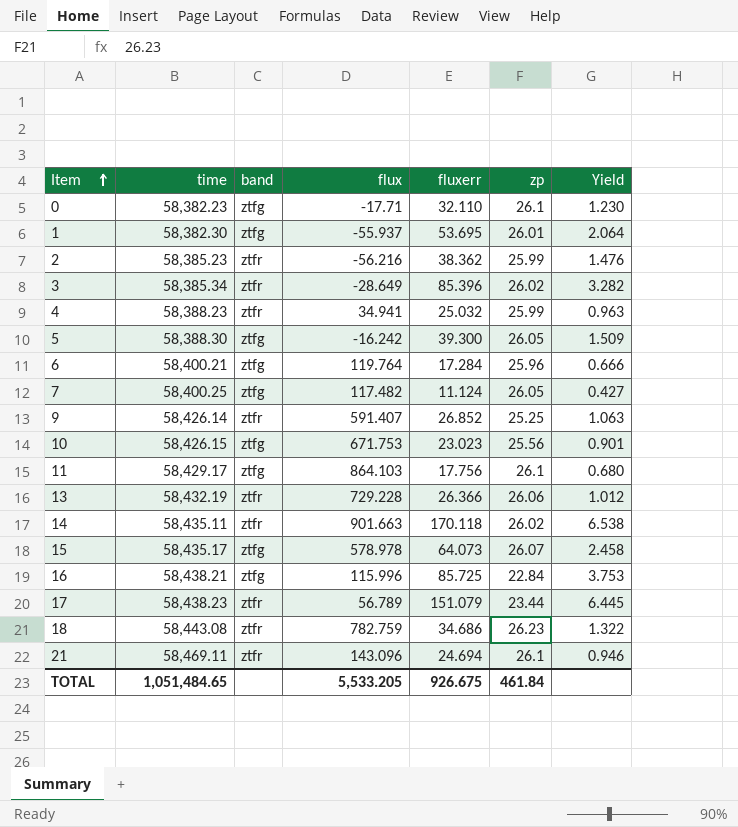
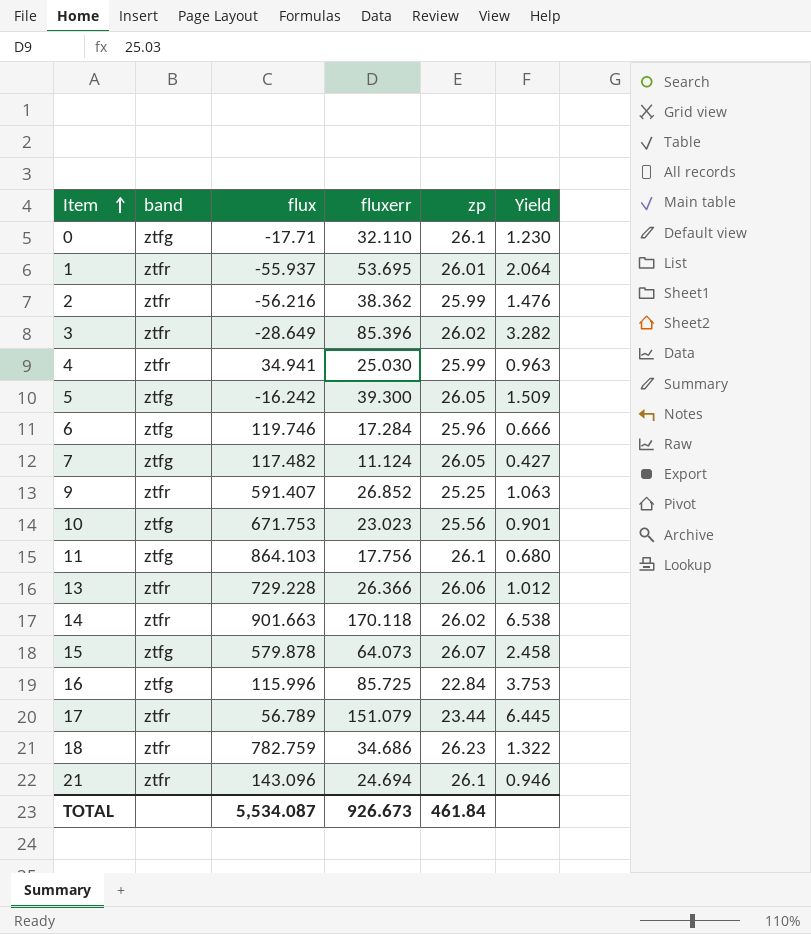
column time | position: 2 -> none
1 | band: ztfg -> ztfr
4 | fluxerr: 25.032 -> 25.030
6 | flux: 119.764 -> 119.746
15 | flux: 578.978 -> 579.878
TOTAL | flux: 5,533.205 -> 5,534.087
TOTAL | fluxerr: 926.675 -> 926.673

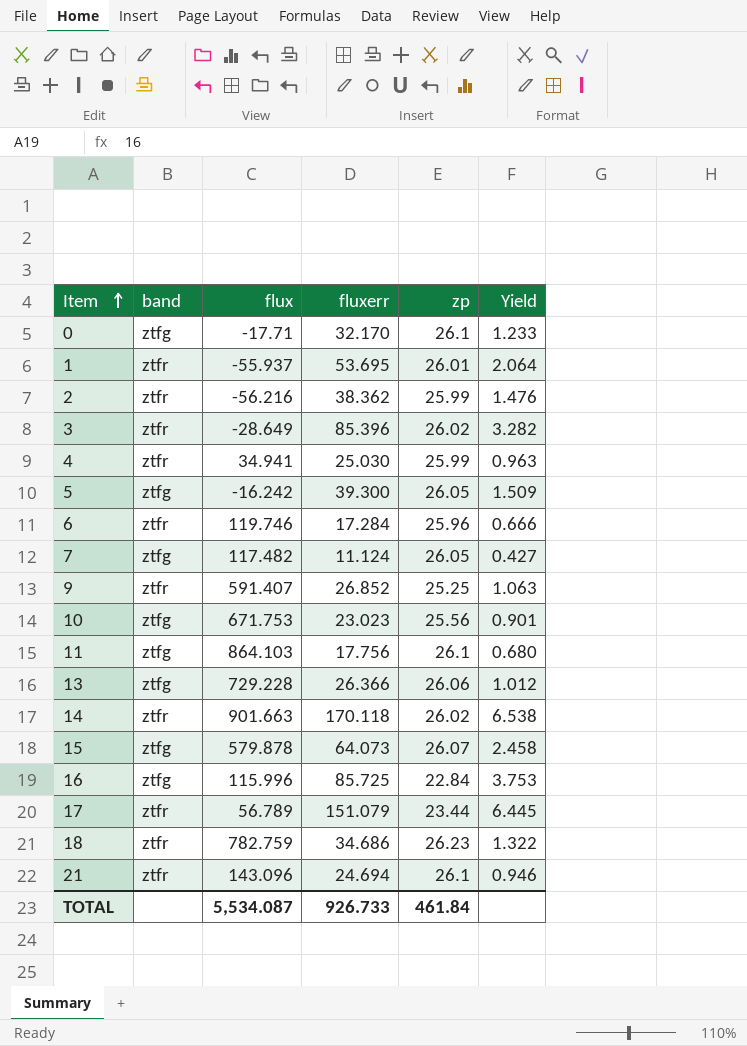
0 | fluxerr: 32.110 -> 32.170
0 | Yield: 1.230 -> 1.233
6 | band: ztfg -> ztfr
13 | band: ztfr -> ztfg
TOTAL | fluxerr: 926.673 -> 926.733

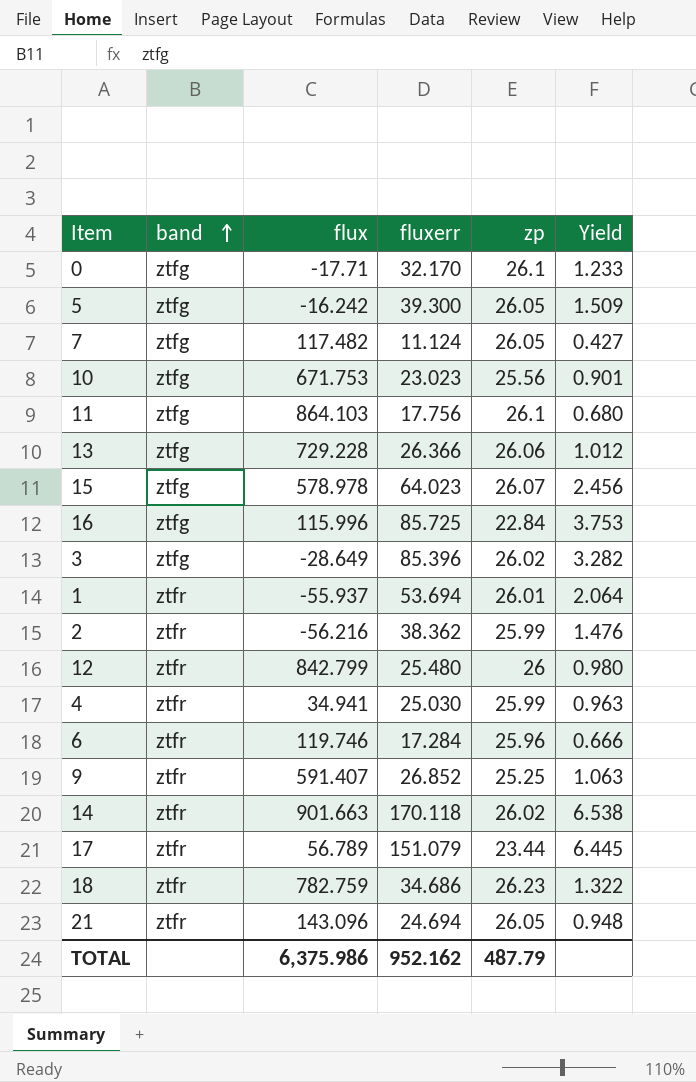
row order: Item ascending -> band ascending
15 | flux: 579.878 -> 578.978
15 | fluxerr: 64.073 -> 64.023
15 | Yield: 2.458 -> 2.456
3 | band: ztfr -> ztfg
1 | fluxerr: 53.695 -> 53.694
row 12: none -> ztfr | 842.799 | 25.480 | 26 | 0.980
21 | zp: 26.1 -> 26.05
21 | Yield: 0.946 -> 0.948
TOTAL | flux: 5,534.087 -> 6,375.986
TOTAL | fluxerr: 926.733 -> 952.162
TOTAL | zp: 461.84 -> 487.79

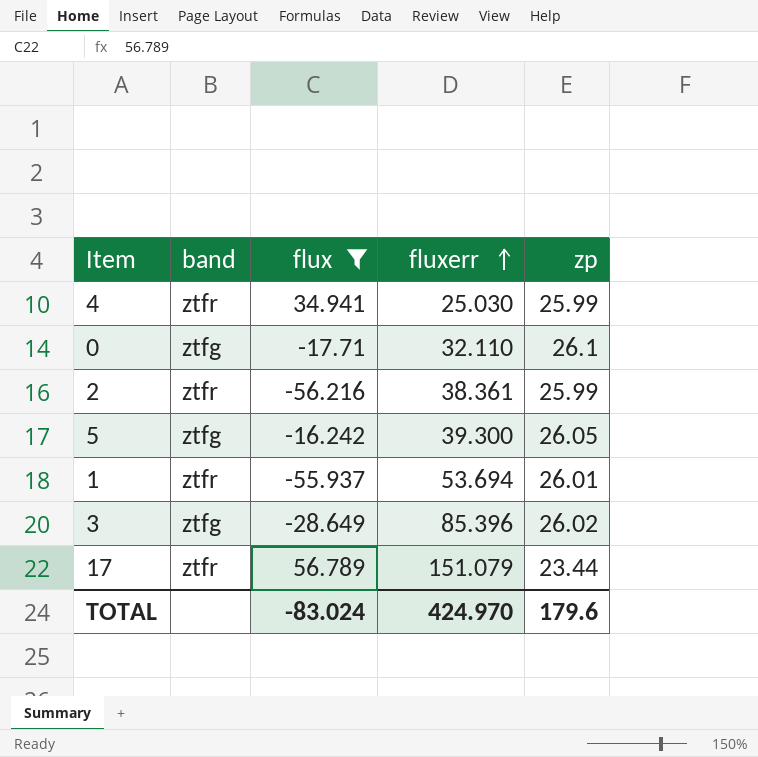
filter: none -> flux <= 56.789
row order: band ascending -> fluxerr ascending
column Yield | formula: [fluxerr] / [zp] -> none
0 | fluxerr: 32.170 -> 32.110
2 | fluxerr: 38.362 -> 38.361
TOTAL | flux: 6,375.986 -> -83.024
TOTAL | fluxerr: 952.162 -> 424.970
TOTAL | zp: 487.79 -> 179.6

